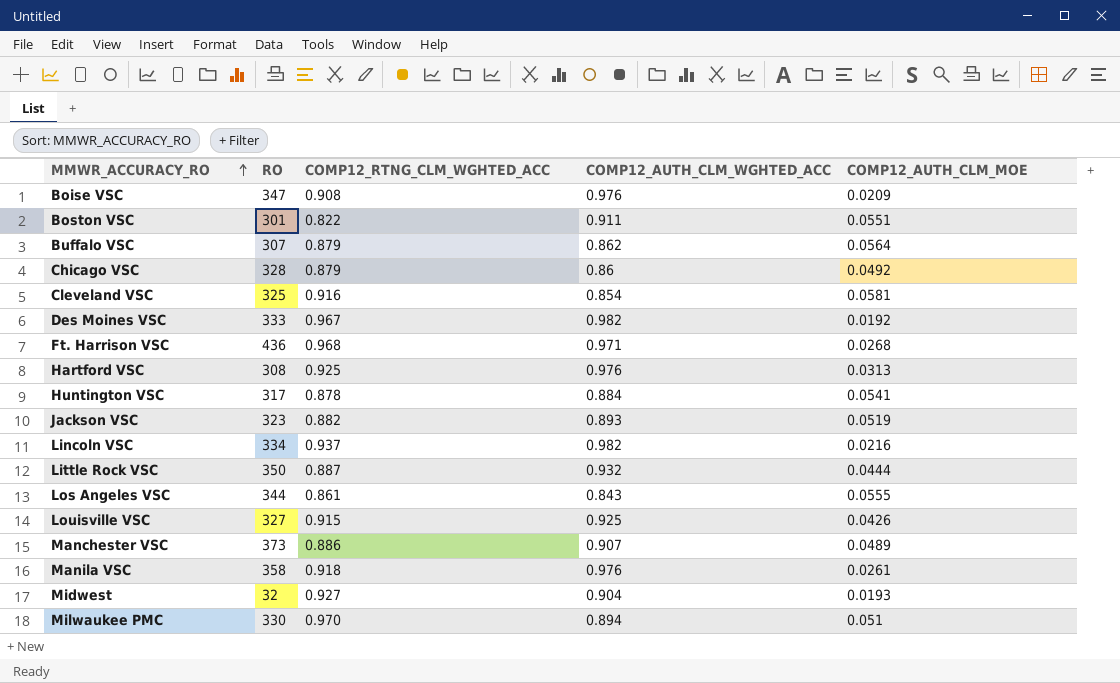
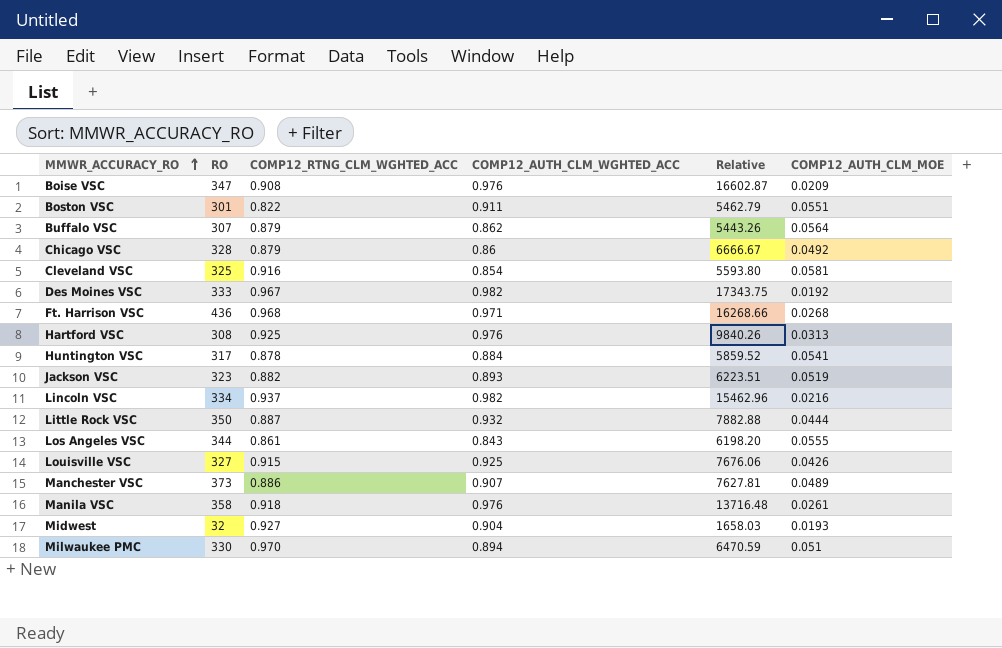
column Relative | formula: none -> [RO] / [COMP12_AUTH_CLM_MOE]

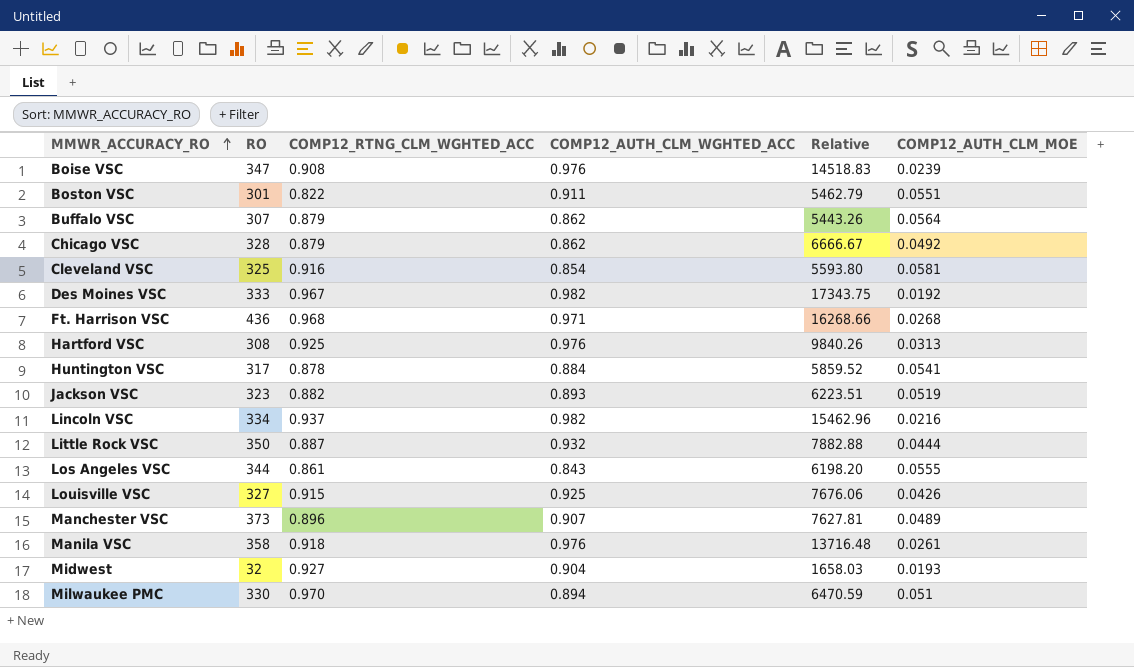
Boise VSC | Relative: 16602.87 -> 14518.83
Boise VSC | COMP12_AUTH_CLM_MOE: 0.0209 -> 0.0239
Chicago VSC | COMP12_AUTH_CLM_WGHTED_ACC: 0.86 -> 0.862
Manchester VSC | COMP12_RTNG_CLM_WGHTED_ACC: 0.886 -> 0.896

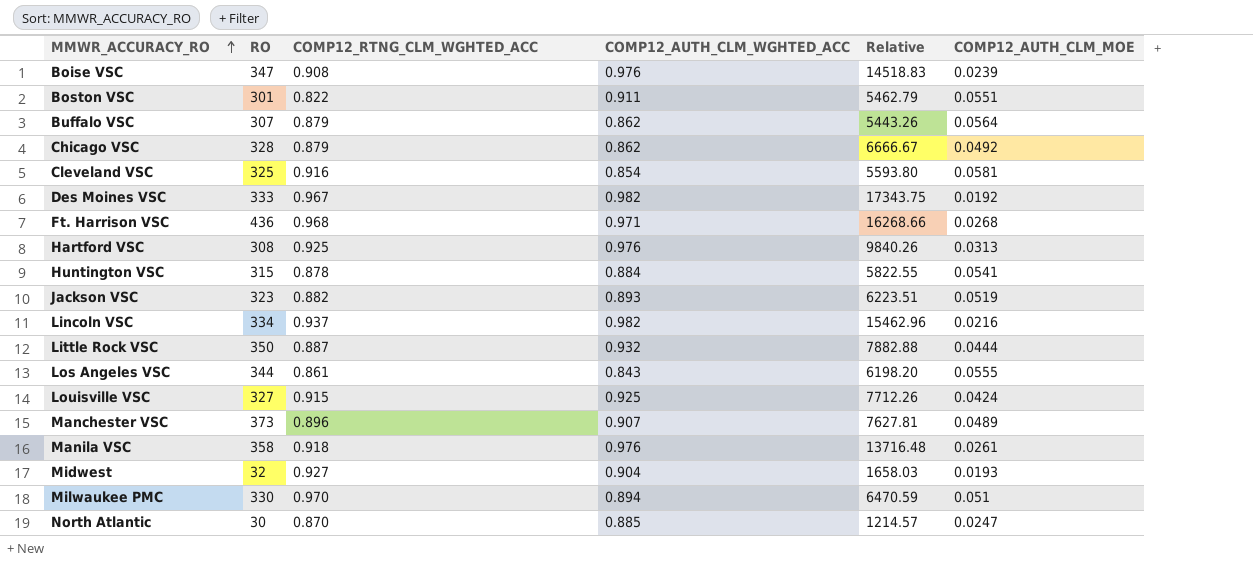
Huntington VSC | RO: 317 -> 315
Huntington VSC | Relative: 5859.52 -> 5822.55
Louisville VSC | Relative: 7676.06 -> 7712.26
Louisville VSC | COMP12_AUTH_CLM_MOE: 0.0426 -> 0.0424
row North Atlantic: none -> 30 | 0.870 | 0.885 | 1214.57 | 0.0247

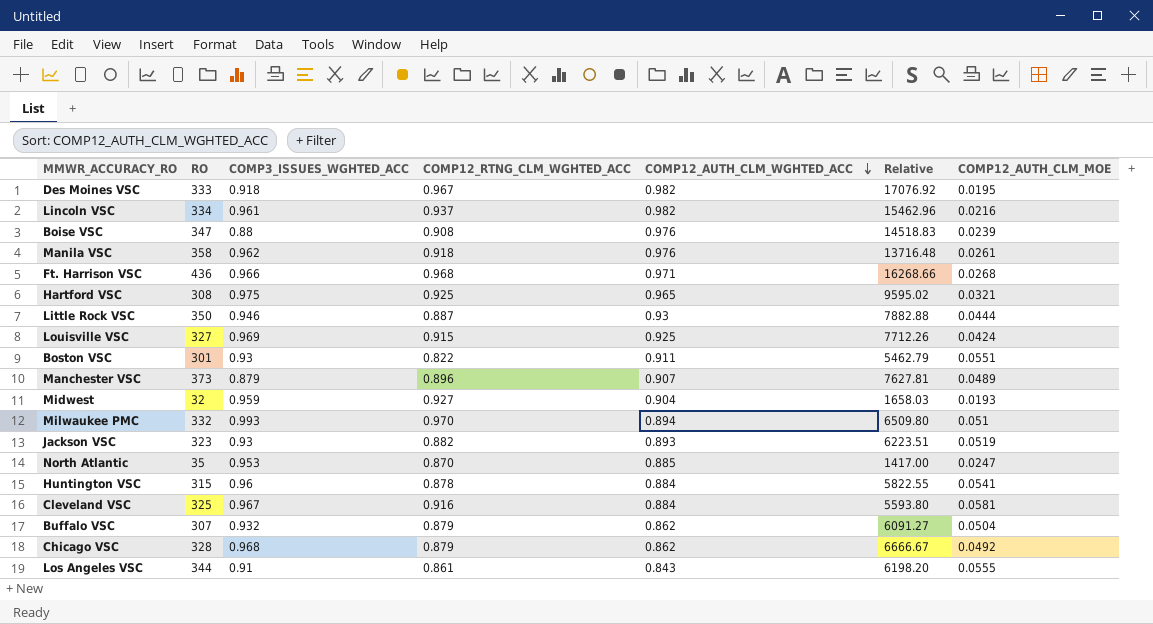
row order: MMWR_ACCURACY_RO ascending -> COMP12_AUTH_CLM_WGHTED_ACC descending
column COMP3_ISSUES_WGHTED_ACC | position: none -> 3
Des Moines VSC | Relative: 17343.75 -> 17076.92
Des Moines VSC | COMP12_AUTH_CLM_MOE: 0.0192 -> 0.0195
Hartford VSC | COMP12_AUTH_CLM_WGHTED_ACC: 0.976 -> 0.965
Hartford VSC | Relative: 9840.26 -> 9595.02
Hartford VSC | COMP12_AUTH_CLM_MOE: 0.0313 -> 0.0321
Little Rock VSC | COMP12_AUTH_CLM_WGHTED_ACC: 0.932 -> 0.93
Milwaukee PMC | RO: 330 -> 332
Milwaukee PMC | Relative: 6470.59 -> 6509.80
North Atlantic | RO: 30 -> 35
North Atlantic | Relative: 1214.57 -> 1417.00
Cleveland VSC | COMP12_AUTH_CLM_WGHTED_ACC: 0.854 -> 0.884
Buffalo VSC | Relative: 5443.26 -> 6091.27
Buffalo VSC | COMP12_AUTH_CLM_MOE: 0.0564 -> 0.0504

